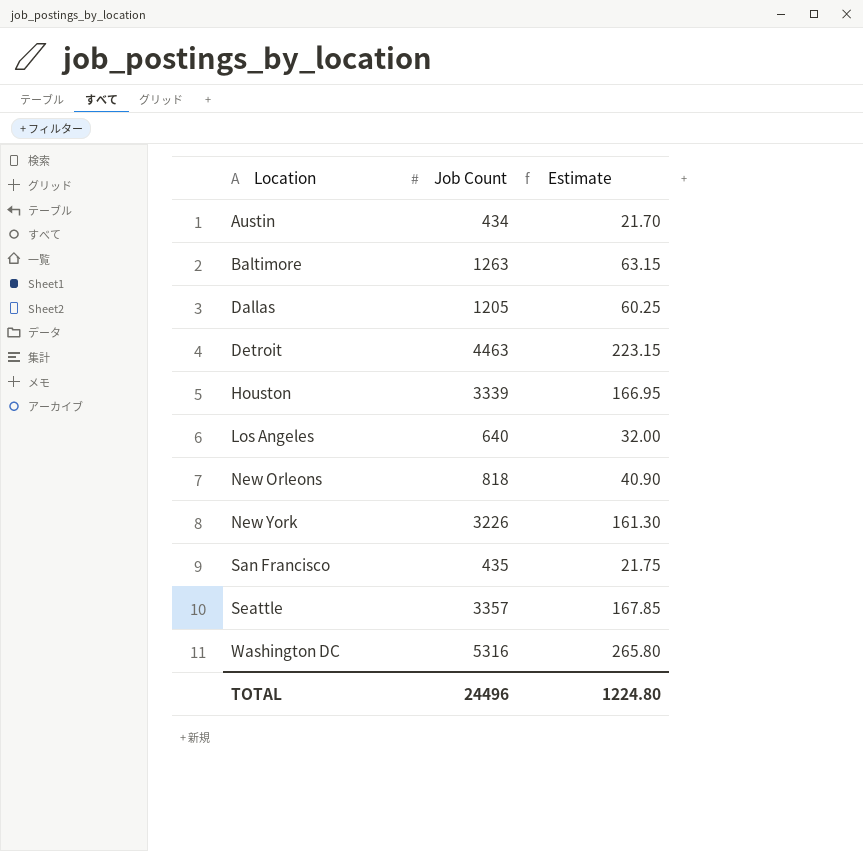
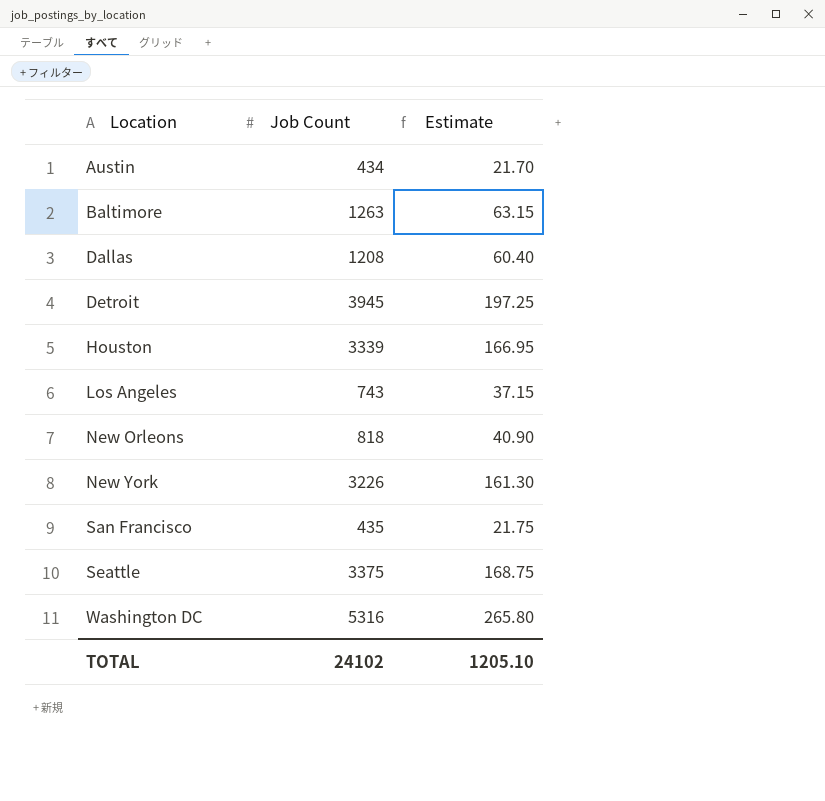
Dallas | Job Count: 1205 -> 1208
Dallas | Estimate: 60.25 -> 60.40
Detroit | Job Count: 4463 -> 3945
Detroit | Estimate: 223.15 -> 197.25
Los Angeles | Job Count: 640 -> 743
Los Angeles | Estimate: 32.00 -> 37.15
Seattle | Job Count: 3357 -> 3375
Seattle | Estimate: 167.85 -> 168.75
TOTAL | Job Count: 24496 -> 24102
TOTAL | Estimate: 1224.80 -> 1205.10

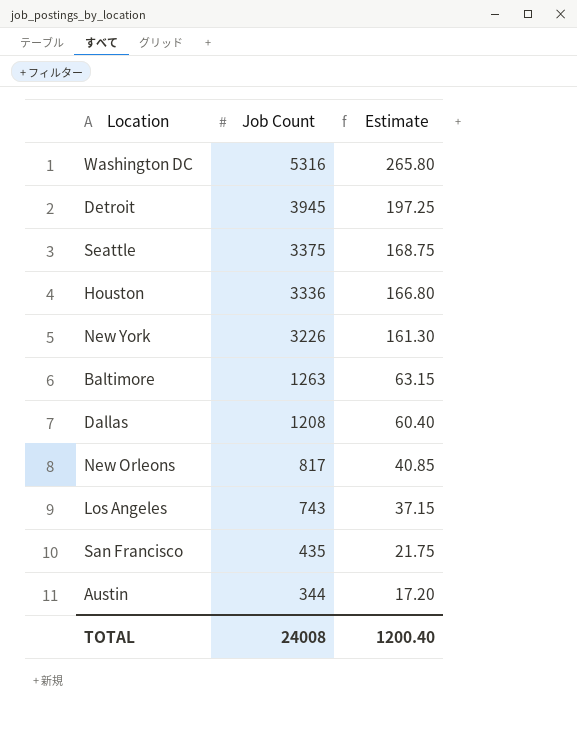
row order: Location ascending -> Job Count descending
Houston | Job Count: 3339 -> 3336
Houston | Estimate: 166.95 -> 166.80
New Orleons | Job Count: 818 -> 817
New Orleons | Estimate: 40.90 -> 40.85
Austin | Job Count: 434 -> 344
Austin | Estimate: 21.70 -> 17.20
TOTAL | Job Count: 24102 -> 24008
TOTAL | Estimate: 1205.10 -> 1200.40

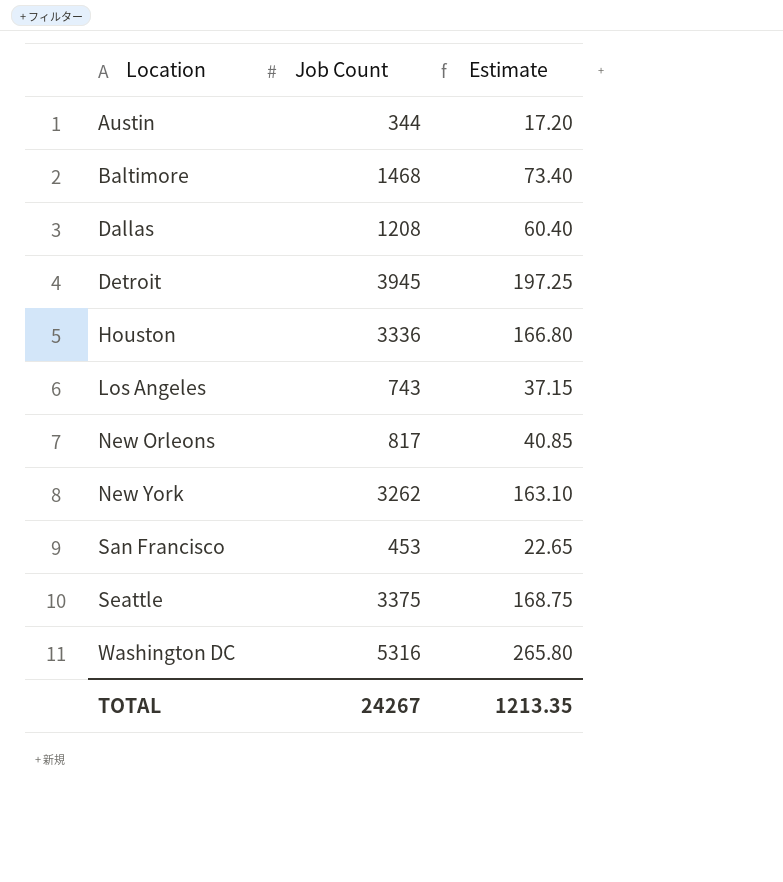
row order: Job Count descending -> Location ascending
Baltimore | Job Count: 1263 -> 1468
Baltimore | Estimate: 63.15 -> 73.40
New York | Job Count: 3226 -> 3262
New York | Estimate: 161.30 -> 163.10
San Francisco | Job Count: 435 -> 453
San Francisco | Estimate: 21.75 -> 22.65
TOTAL | Job Count: 24008 -> 24267
TOTAL | Estimate: 1200.40 -> 1213.35

